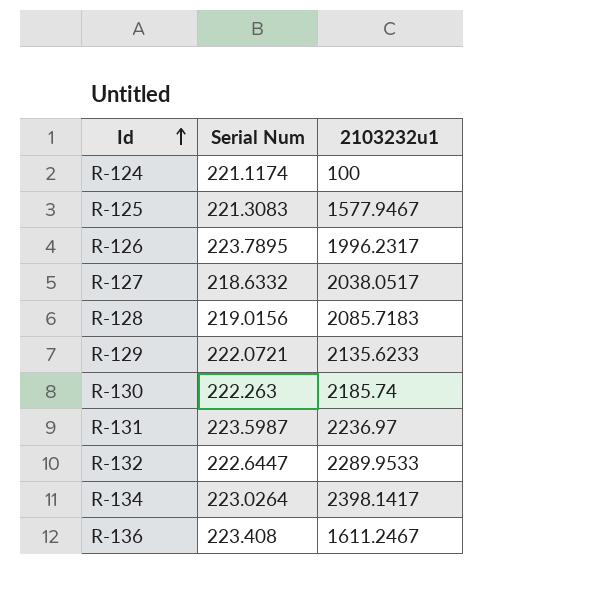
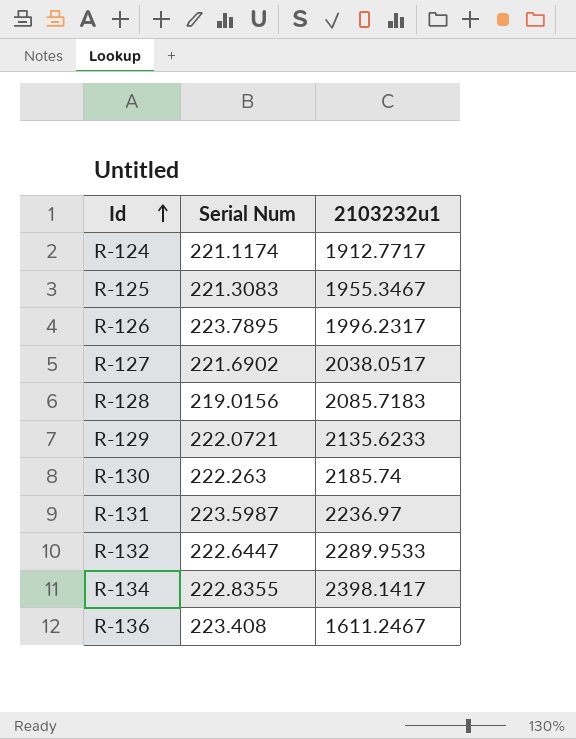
R-124 | 2103232u1: 100 -> 1912.7717
R-125 | 2103232u1: 1577.9467 -> 1955.3467
R-127 | Serial Num: 218.6332 -> 221.6902
R-134 | Serial Num: 223.0264 -> 222.8355

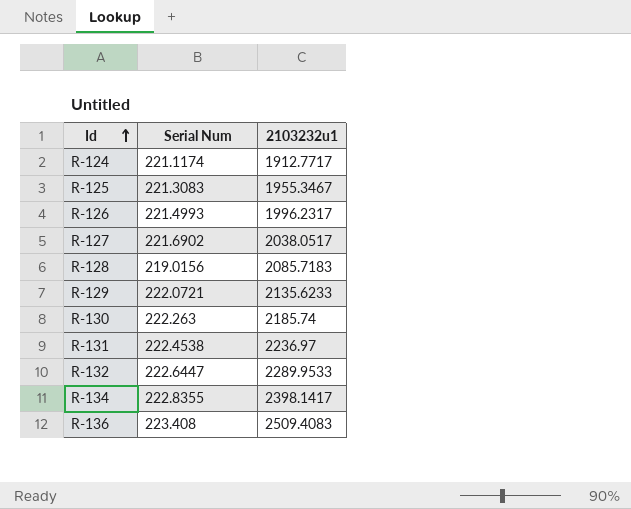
R-126 | Serial Num: 223.7895 -> 221.4993
R-131 | Serial Num: 223.5987 -> 222.4538
R-136 | 2103232u1: 1611.2467 -> 2509.4083

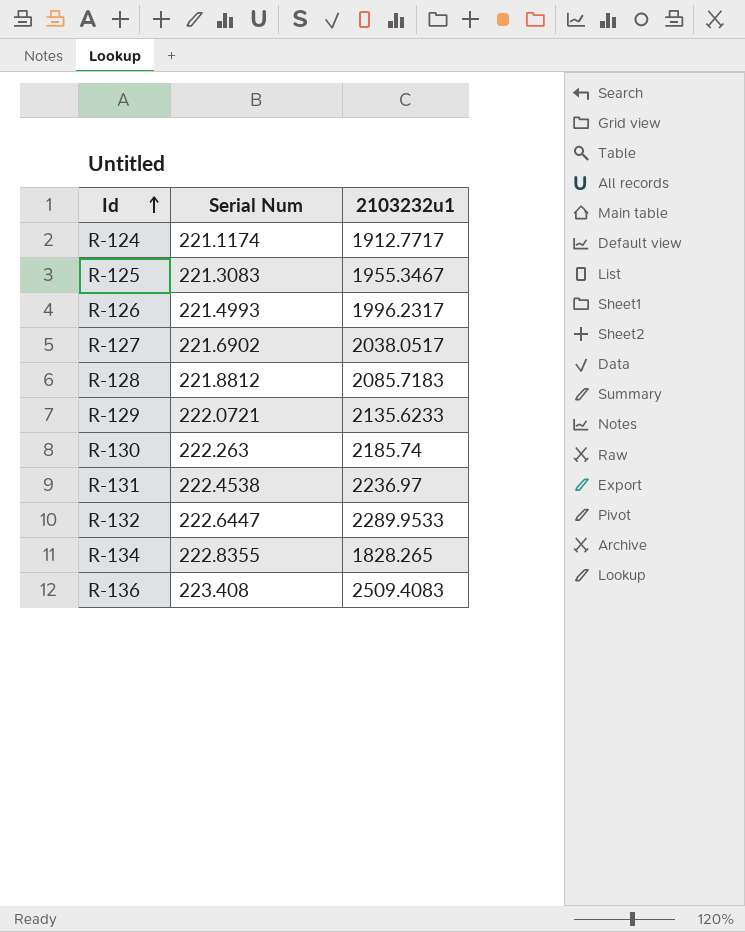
R-128 | Serial Num: 219.0156 -> 221.8812
R-134 | 2103232u1: 2398.1417 -> 1828.265

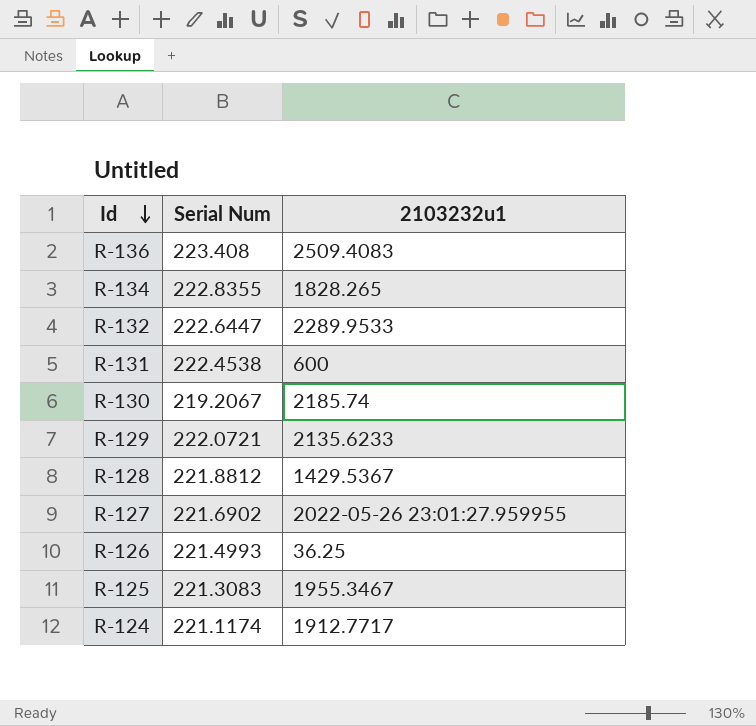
row order: Id ascending -> Id descending
R-131 | 2103232u1: 2236.97 -> 600
R-130 | Serial Num: 222.263 -> 219.2067
R-128 | 2103232u1: 2085.7183 -> 1429.5367
R-127 | 2103232u1: 2038.0517 -> 2022-05-26 23:01:27.959955
R-126 | 2103232u1: 1996.2317 -> 36.25

